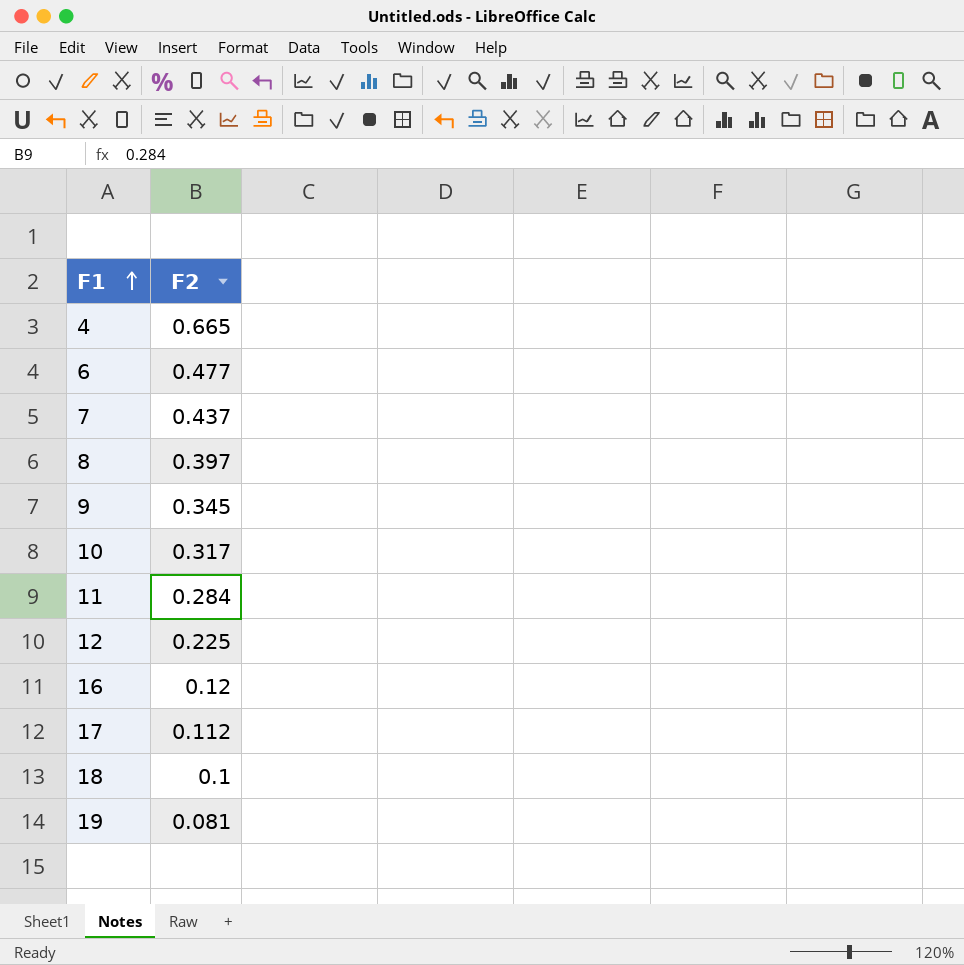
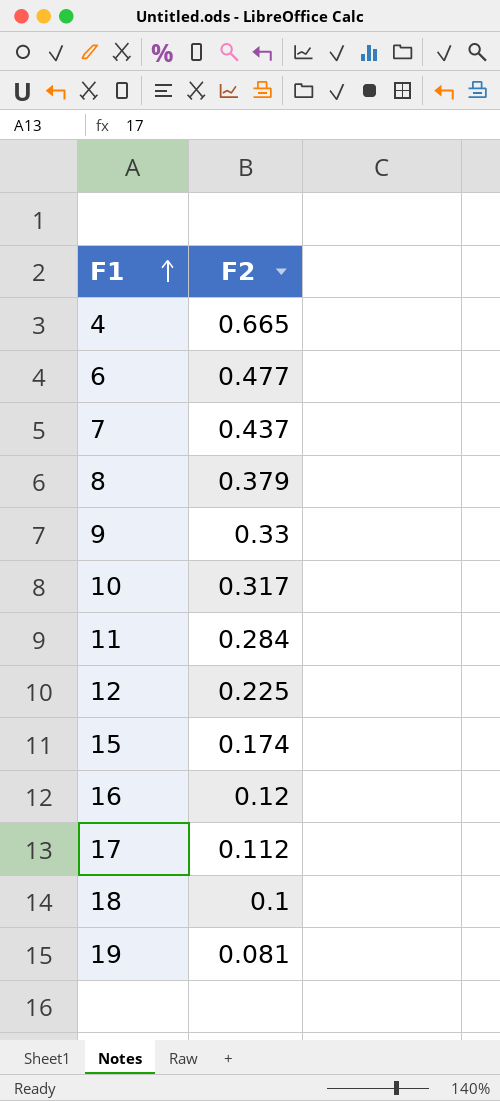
8 | F2: 0.397 -> 0.379
9 | F2: 0.345 -> 0.33
row 15: none -> 0.174

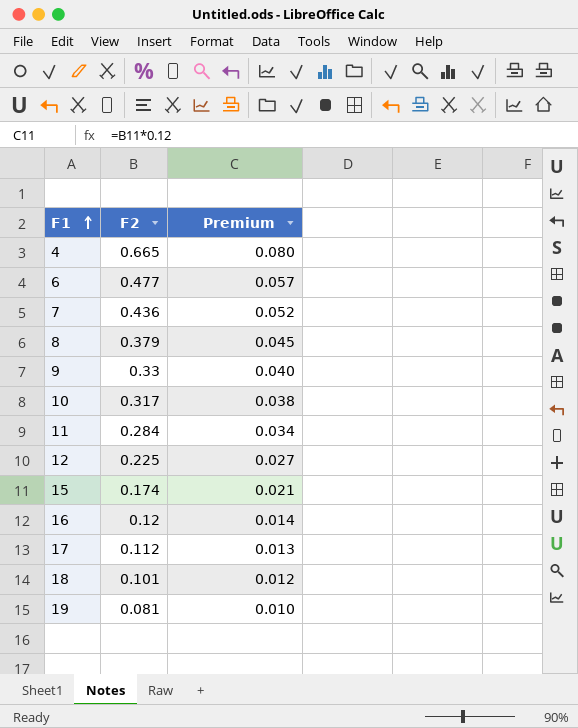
column Premium | formula: none -> [F2] * 0.12
7 | F2: 0.437 -> 0.436
18 | F2: 0.1 -> 0.101

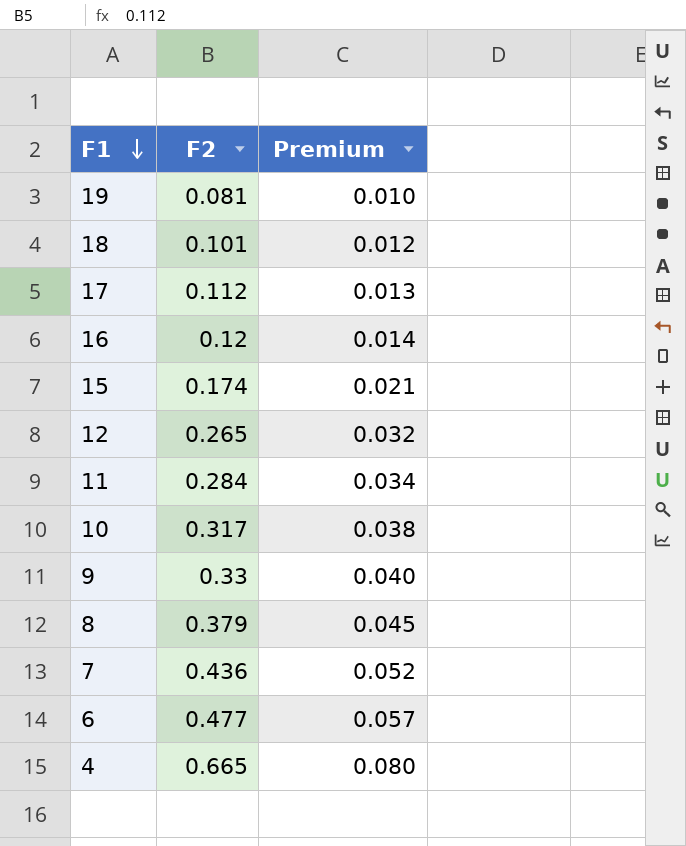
row order: F1 ascending -> F1 descending
12 | F2: 0.225 -> 0.265
12 | Premium: 0.027 -> 0.032

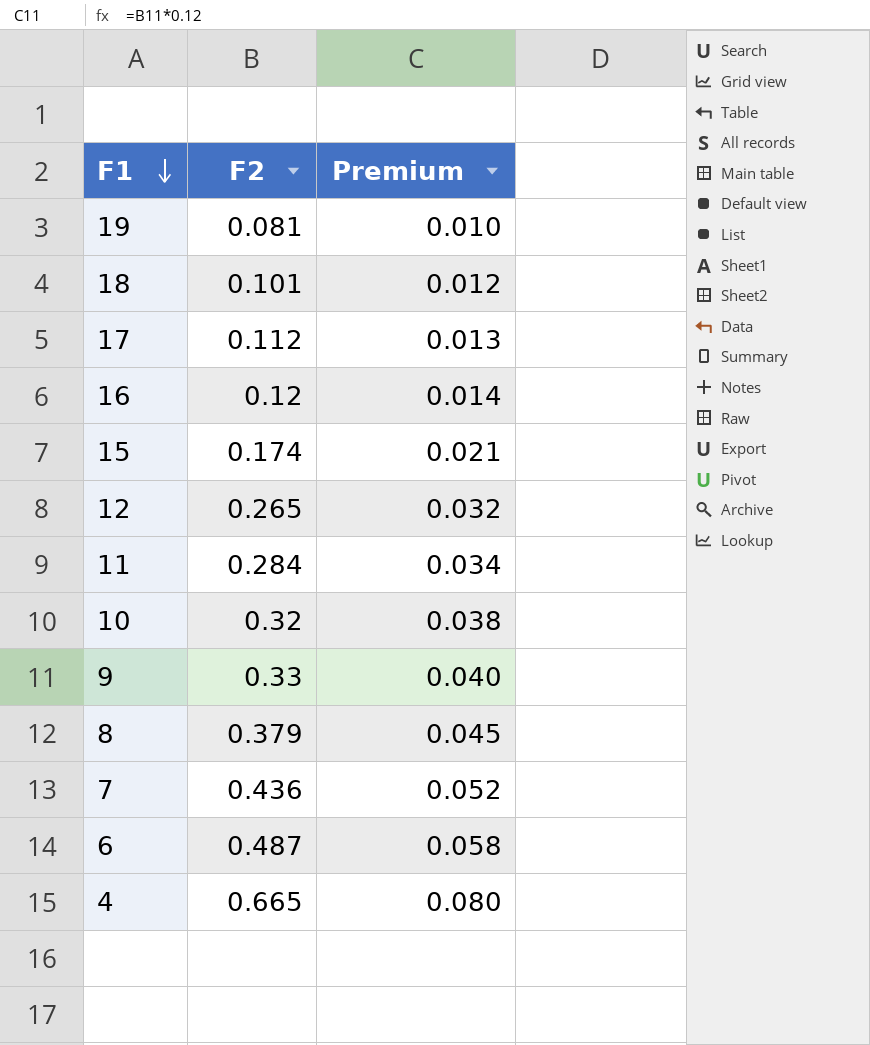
10 | F2: 0.317 -> 0.32
6 | F2: 0.477 -> 0.487
6 | Premium: 0.057 -> 0.058

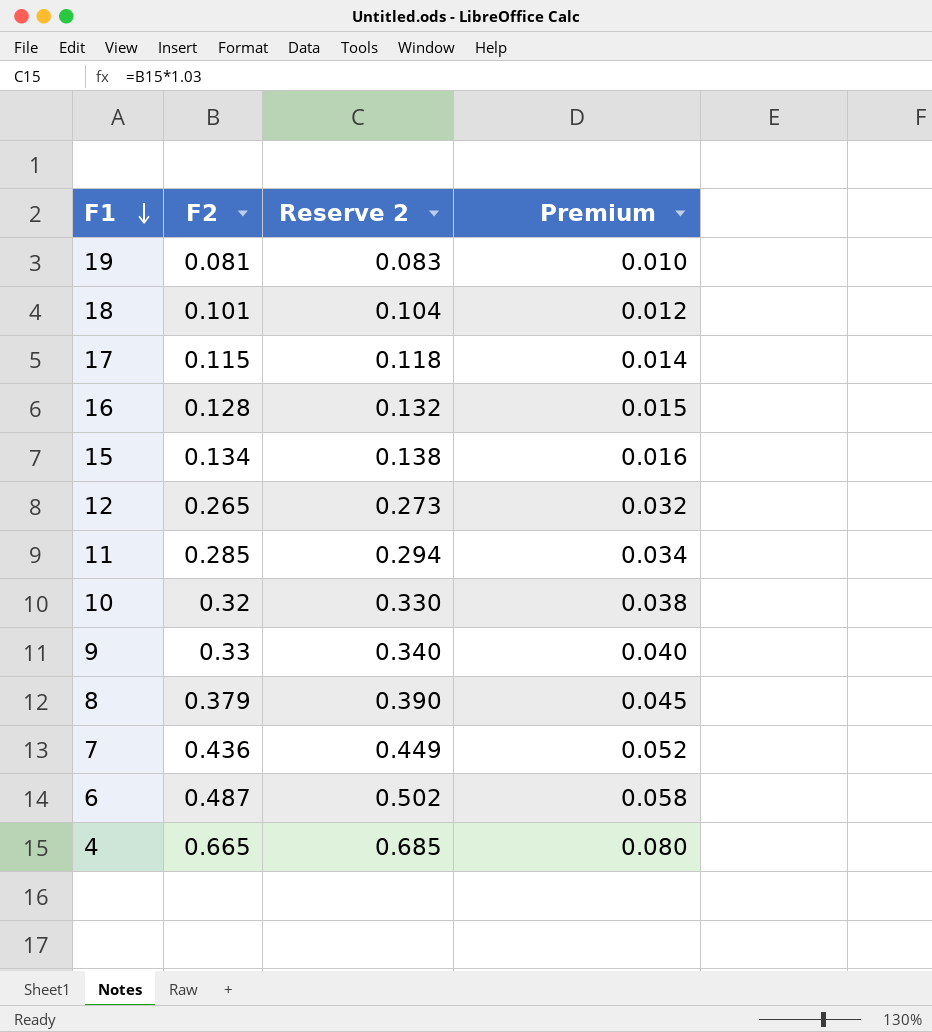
column Reserve 2 | formula: none -> [F2] * 1.03
17 | F2: 0.112 -> 0.115
17 | Premium: 0.013 -> 0.014
16 | F2: 0.12 -> 0.128
16 | Premium: 0.014 -> 0.015
15 | F2: 0.174 -> 0.134
15 | Premium: 0.021 -> 0.016
11 | F2: 0.284 -> 0.285

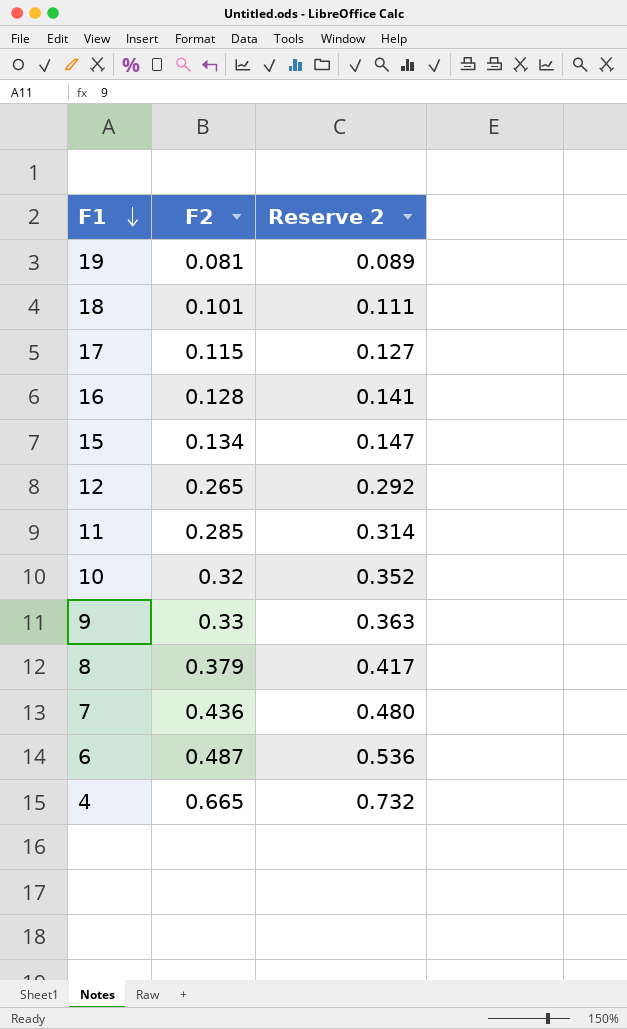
column Premium | formula: [F2] * 0.12 -> none
column Reserve 2 | formula: [F2] * 1.03 -> [F2] * 1.1

